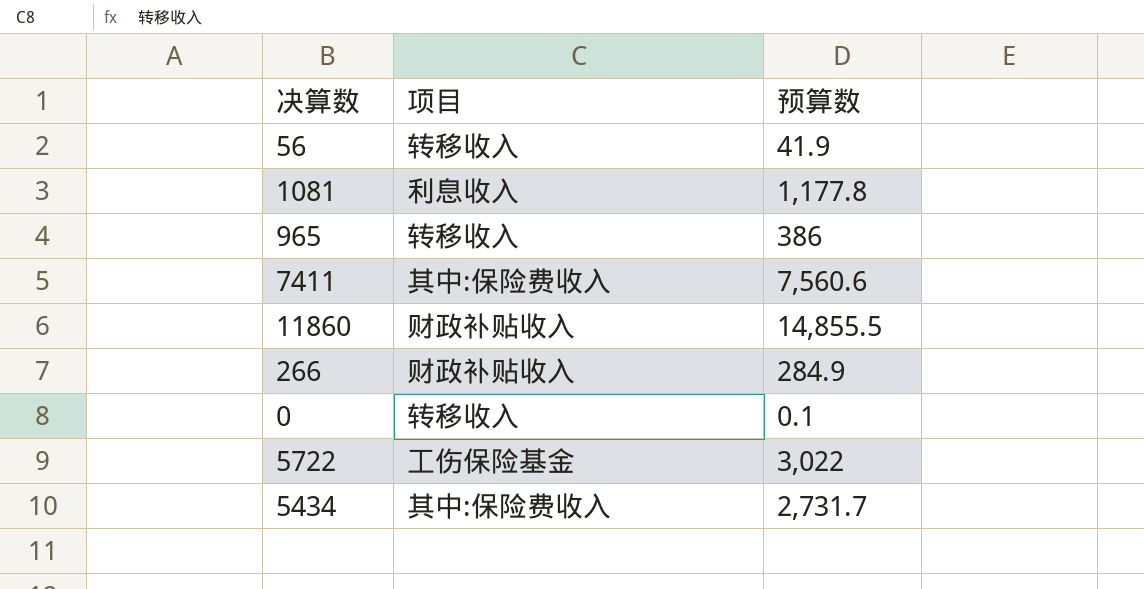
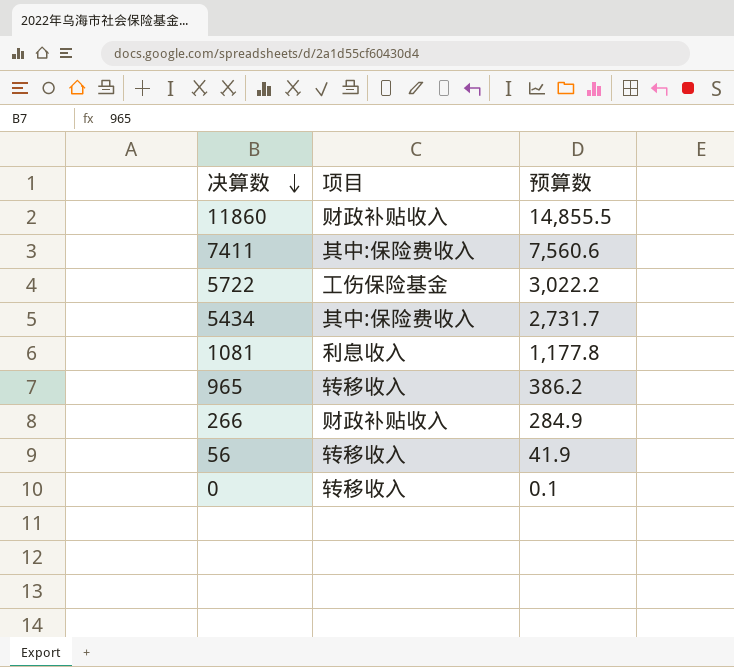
row order: none -> 决算数 descending
5722 | 预算数: 3,022 -> 3,022.2
965 | 预算数: 386 -> 386.2

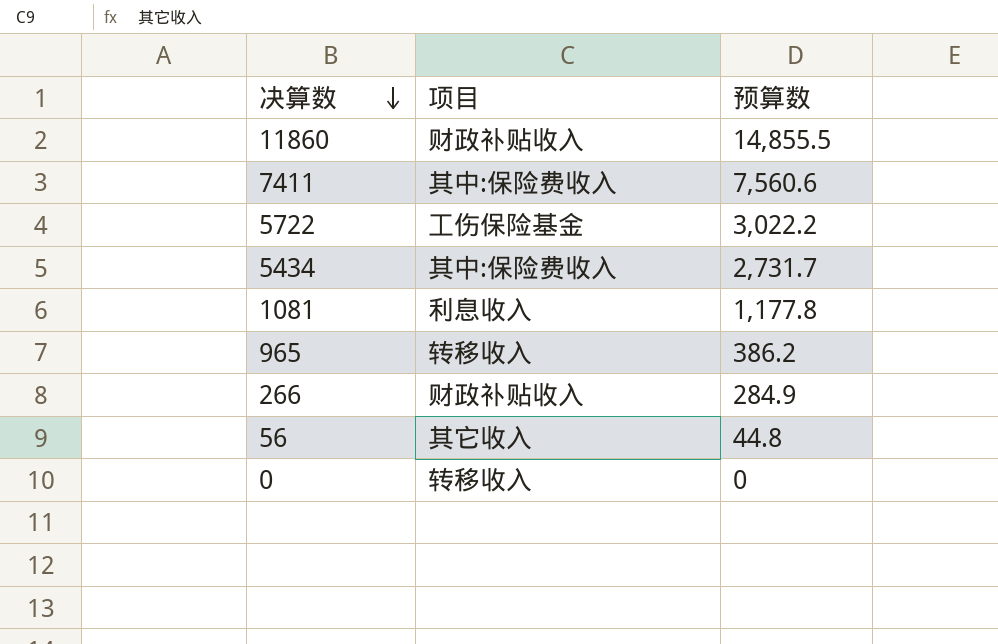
56 | 项目: 转移收入 -> 其它收入
56 | 预算数: 41.9 -> 44.8
0 | 预算数: 0.1 -> 0

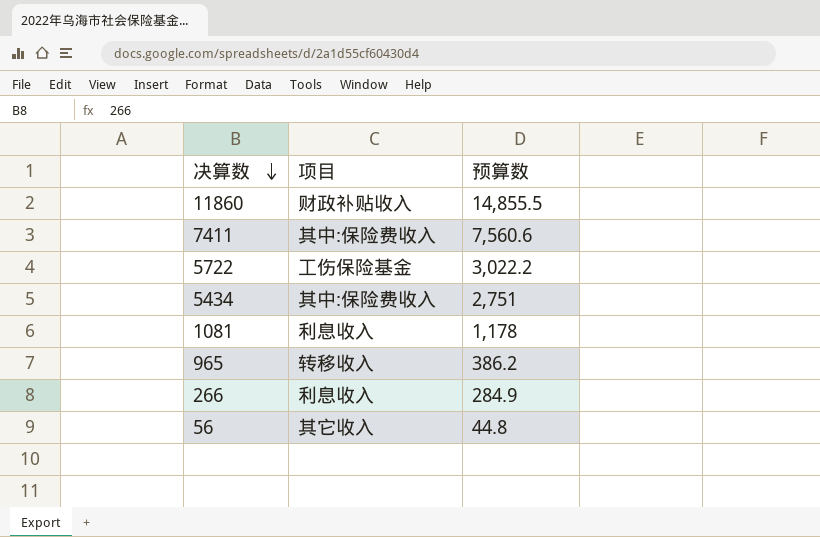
row 0: 转移收入 | 0 -> none
5434 | 预算数: 2,731.7 -> 2,751
1081 | 预算数: 1,177.8 -> 1,178
266 | 项目: 财政补贴收入 -> 利息收入

